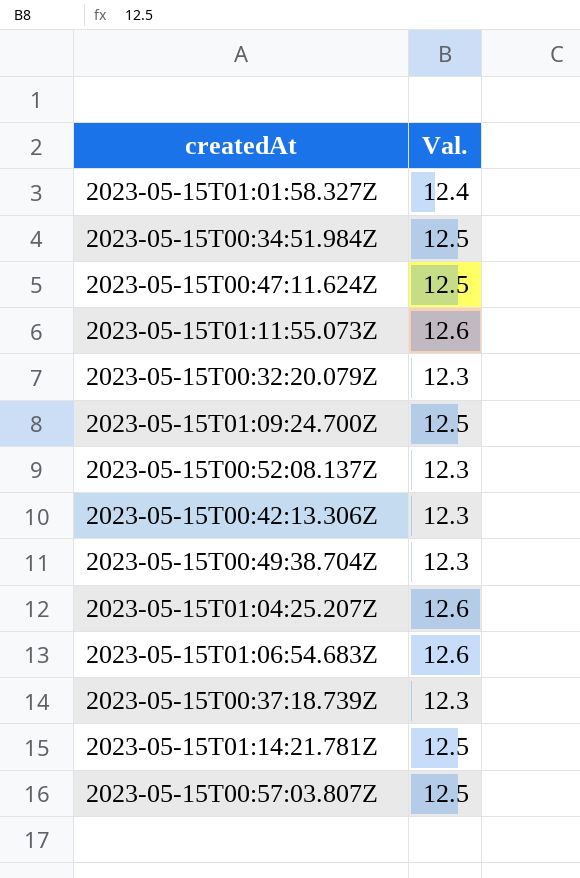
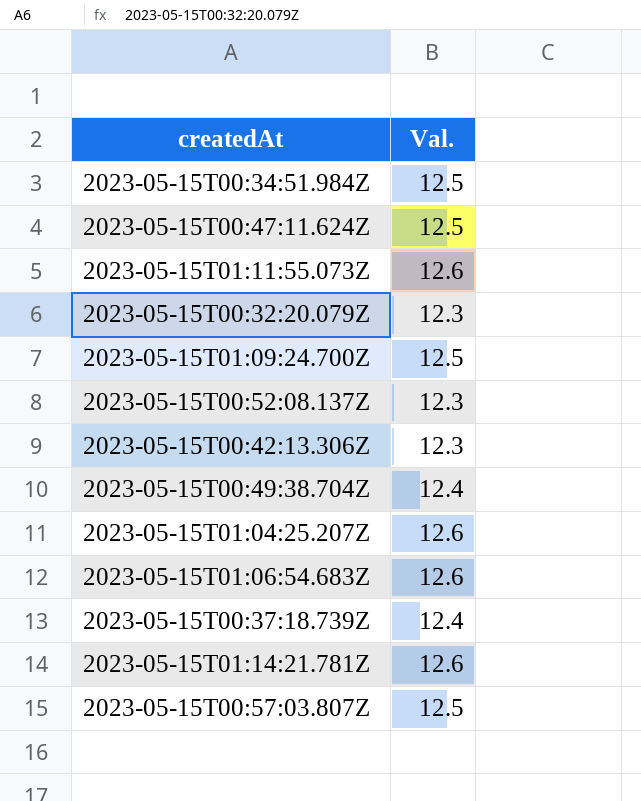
row 2023-05-15T01:01:58.327Z: 12.4 -> none
2023-05-15T00:49:38.704Z | Val.: 12.3 -> 12.4
2023-05-15T00:37:18.739Z | Val.: 12.3 -> 12.4
2023-05-15T01:14:21.781Z | Val.: 12.5 -> 12.6

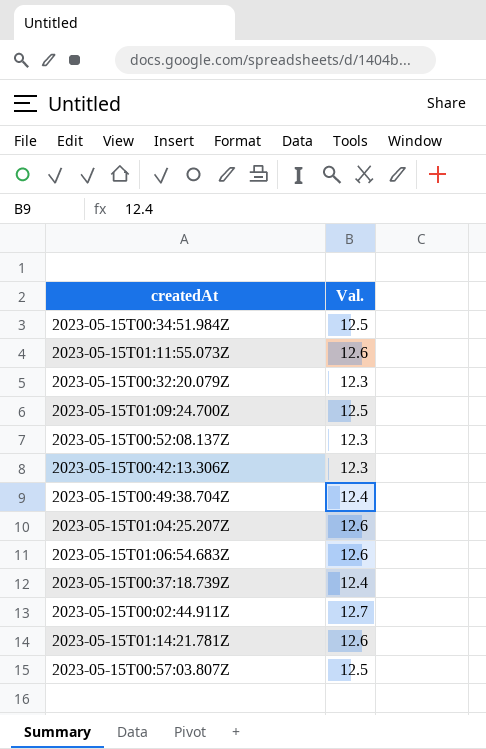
row 2023-05-15T00:47:11.624Z: 12.5 -> none
row 2023-05-15T00:02:44.911Z: none -> 12.7

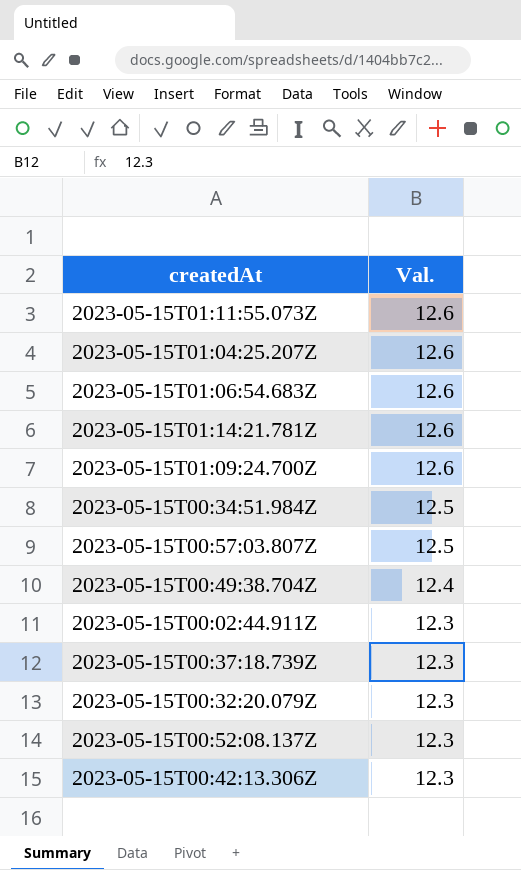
row order: none -> Val. descending
2023-05-15T01:09:24.700Z | Val.: 12.5 -> 12.6
2023-05-15T00:02:44.911Z | Val.: 12.7 -> 12.3
2023-05-15T00:37:18.739Z | Val.: 12.4 -> 12.3

